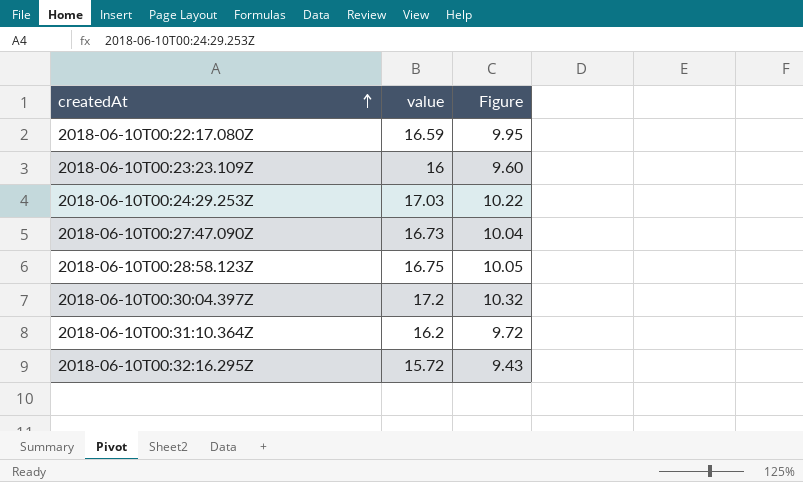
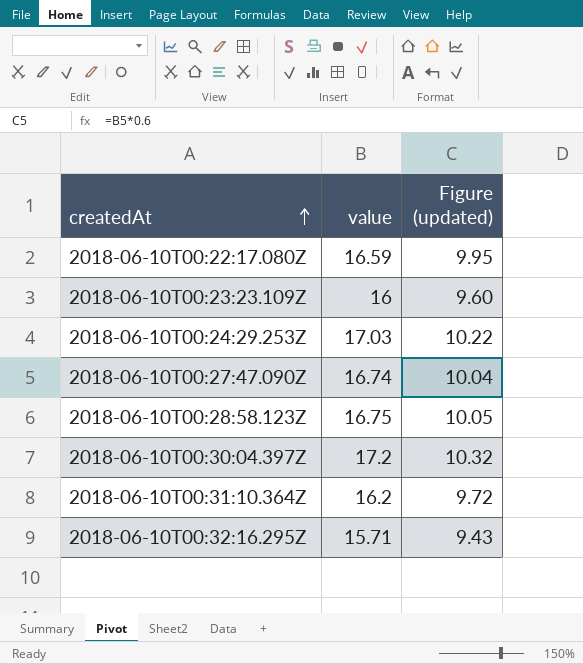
column name: Figure -> Figure (updated)
2018-06-10T00:27:47.090Z | value: 16.73 -> 16.74
2018-06-10T00:32:16.295Z | value: 15.72 -> 15.71

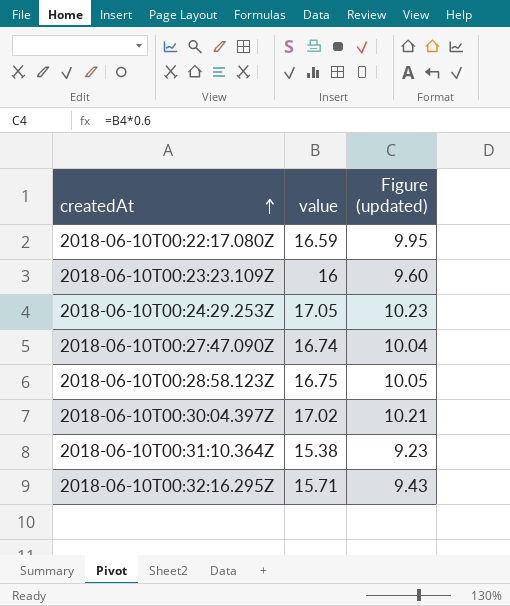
2018-06-10T00:24:29.253Z | value: 17.03 -> 17.05
2018-06-10T00:24:29.253Z | Figure (updated): 10.22 -> 10.23
2018-06-10T00:30:04.397Z | value: 17.2 -> 17.02
2018-06-10T00:30:04.397Z | Figure (updated): 10.32 -> 10.21
2018-06-10T00:31:10.364Z | value: 16.2 -> 15.38
2018-06-10T00:31:10.364Z | Figure (updated): 9.72 -> 9.23

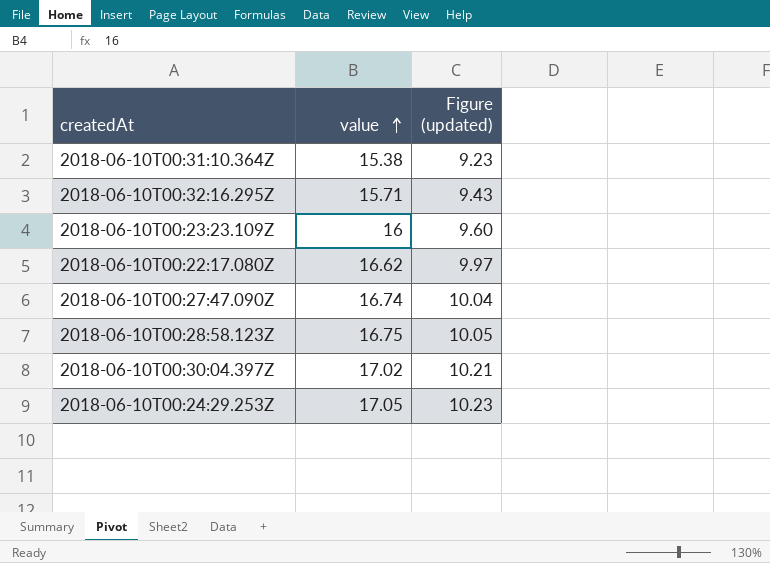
row order: createdAt ascending -> value ascending
2018-06-10T00:22:17.080Z | value: 16.59 -> 16.62
2018-06-10T00:22:17.080Z | Figure (updated): 9.95 -> 9.97

